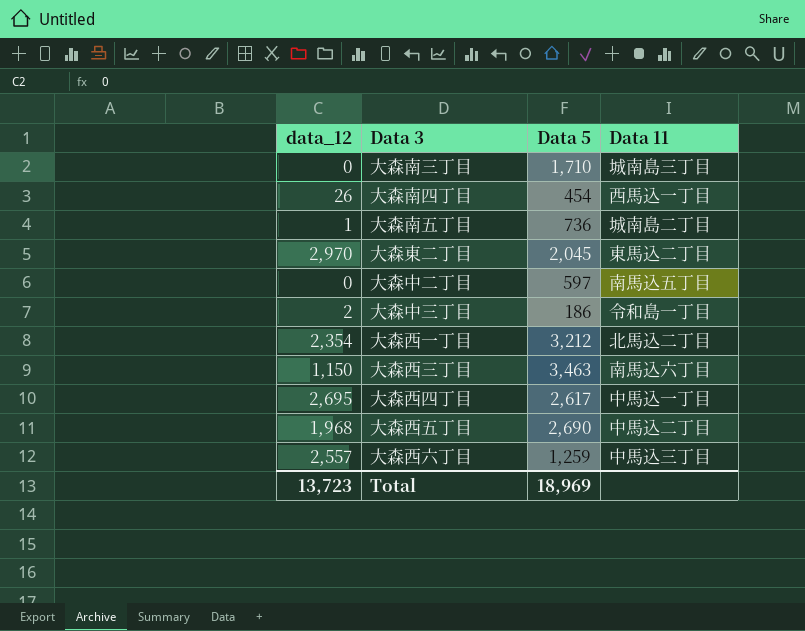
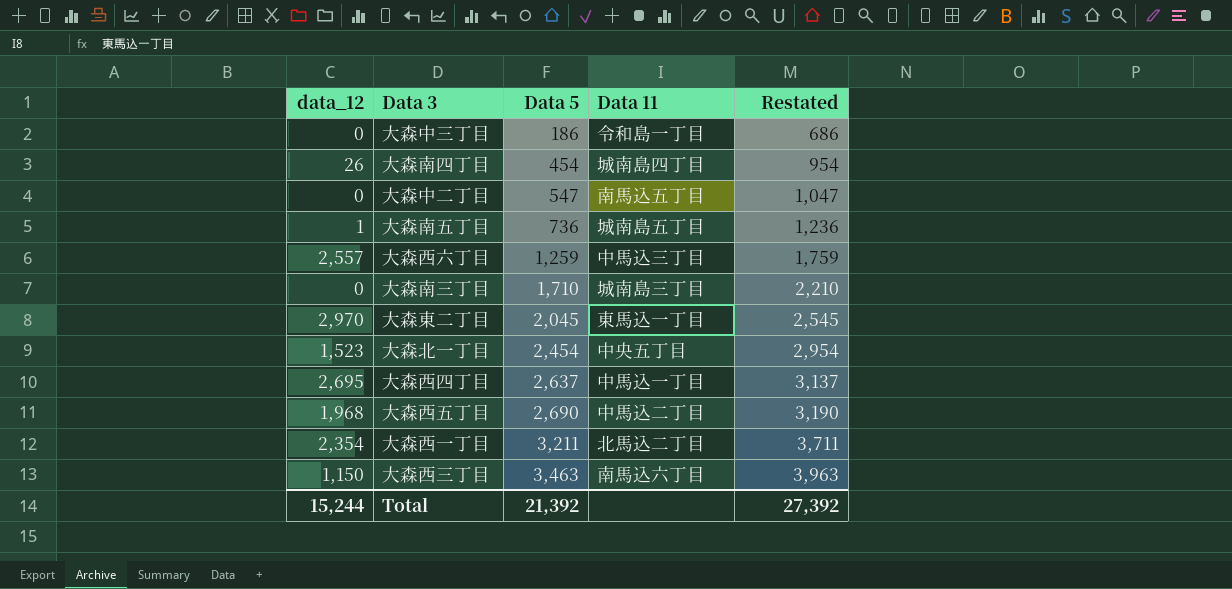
row order: none -> Data 5 ascending
column Restated | formula: none -> [Data 5] + 500
大森中三丁目 | data_12: 2 -> 0
大森南四丁目 | Data 11: 西馬込一丁目 -> 城南島四丁目
大森中二丁目 | Data 5: 597 -> 547
大森南五丁目 | Data 11: 城南島二丁目 -> 城南島五丁目
大森東二丁目 | Data 11: 東馬込二丁目 -> 東馬込一丁目
row 大森北一丁目: none -> 1,523 | 2,454 | 中央五丁目 | 2,954
大森西四丁目 | Data 5: 2,617 -> 2,637
大森西一丁目 | Data 5: 3,212 -> 3,211
Total | data_12: 13,723 -> 15,244
Total | Data 5: 18,969 -> 21,392

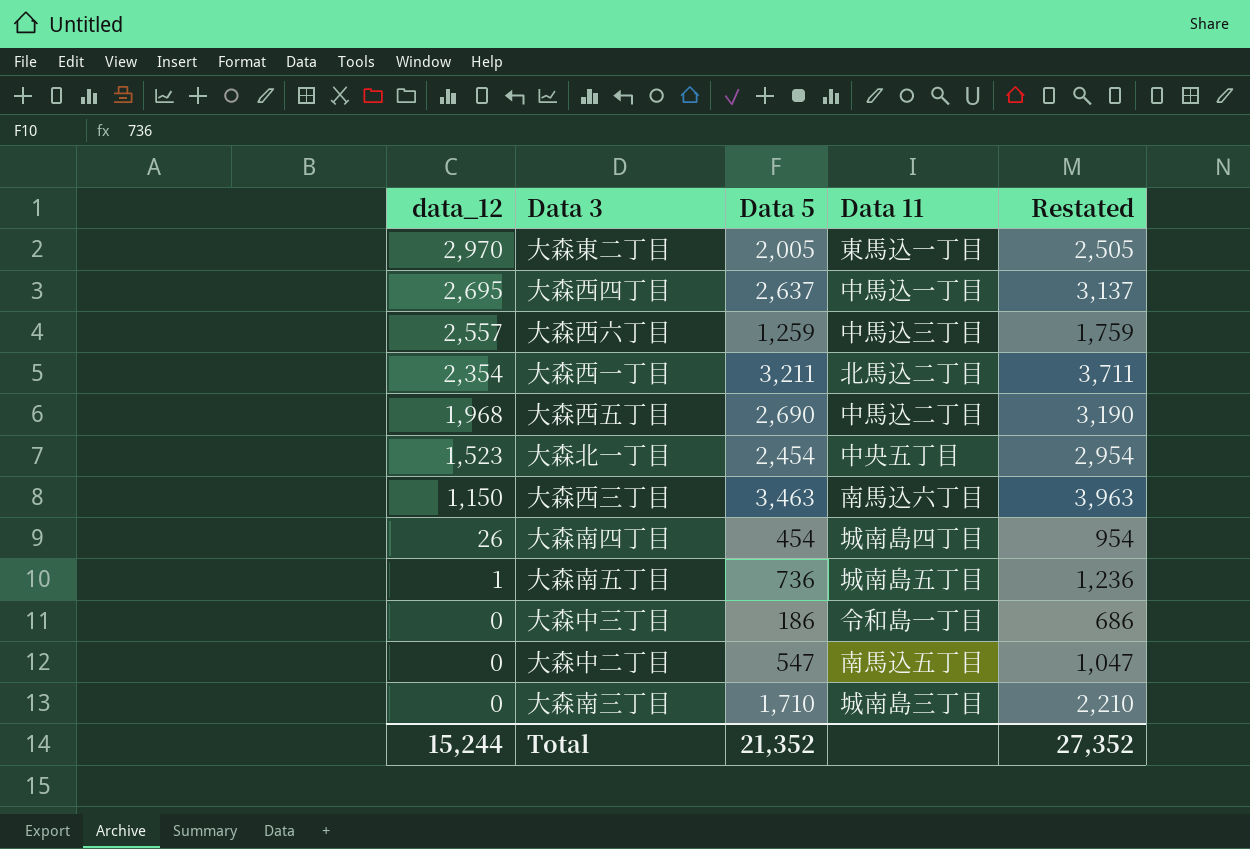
row order: Data 5 ascending -> data_12 descending
大森東二丁目 | Data 5: 2,045 -> 2,005
大森東二丁目 | Restated: 2,545 -> 2,505
Total | Data 5: 21,392 -> 21,352
Total | Restated: 27,392 -> 27,352

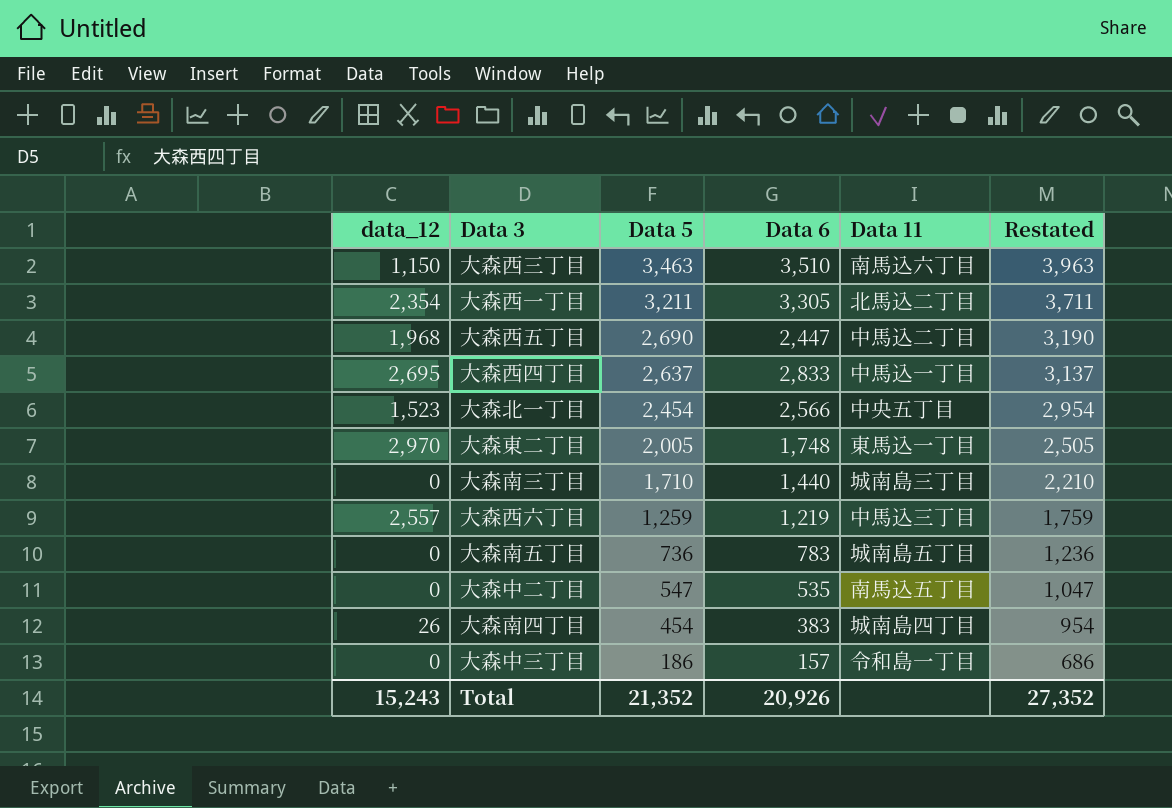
row order: data_12 descending -> Data 5 descending
column Data 6 | position: none -> 4
大森南五丁目 | data_12: 1 -> 0
Total | data_12: 15,244 -> 15,243

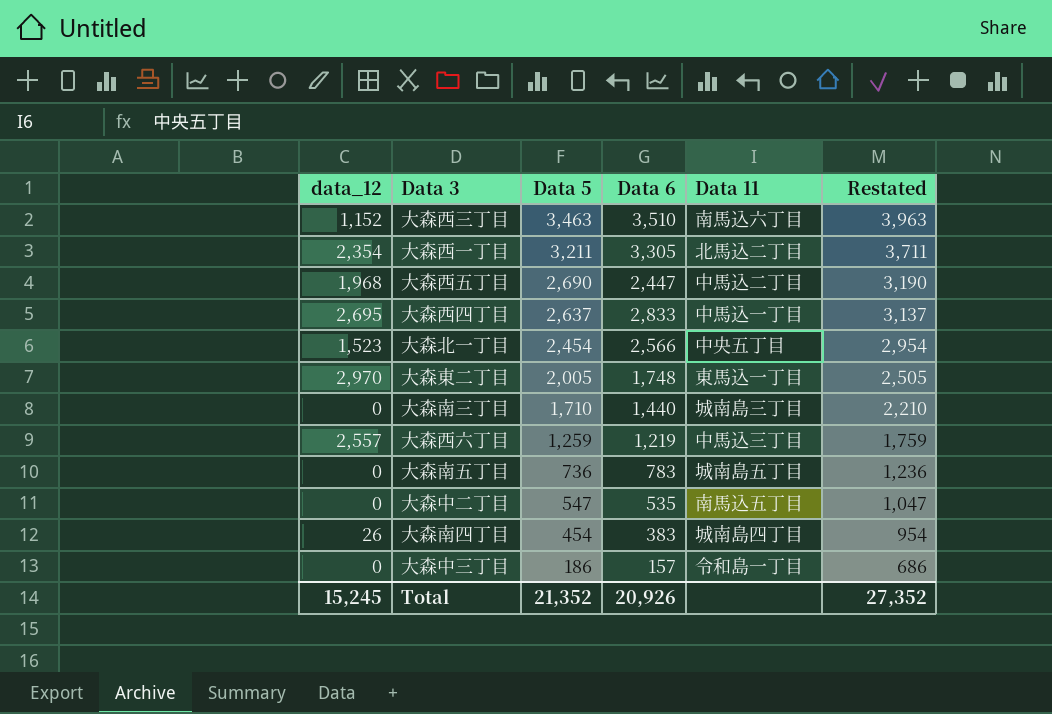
大森西三丁目 | data_12: 1,150 -> 1,152
Total | data_12: 15,243 -> 15,245

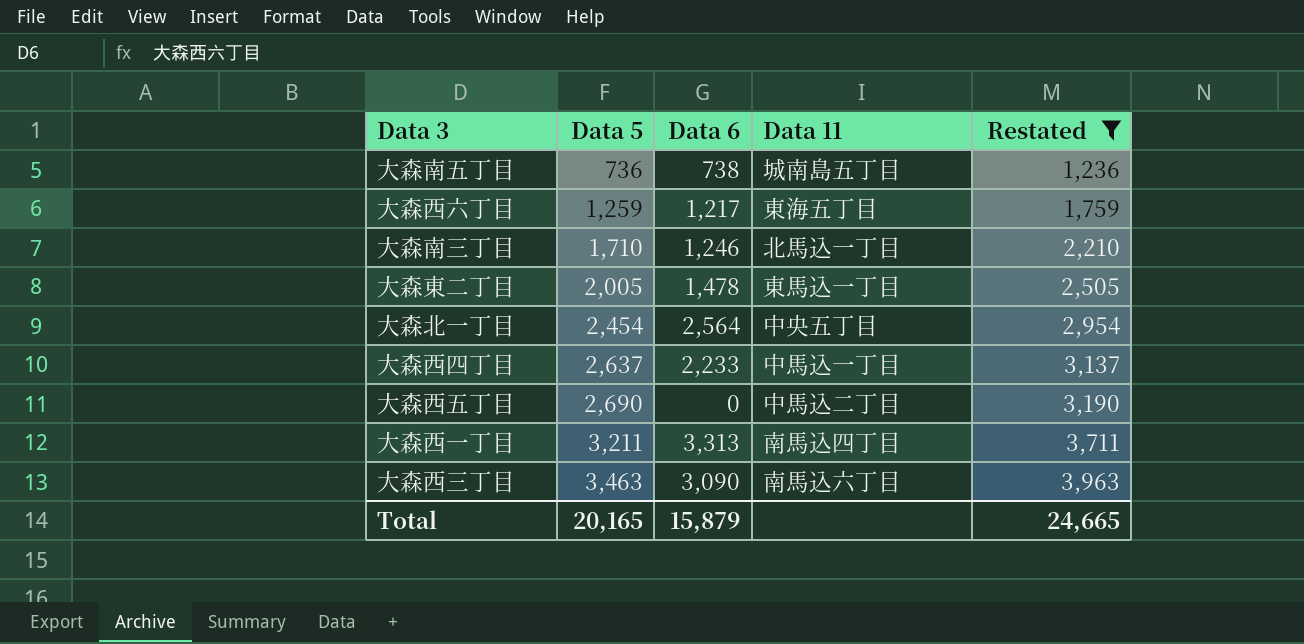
filter: none -> Restated >= 1,236
row order: Data 5 descending -> Data 5 ascending
column data_12 | position: 1 -> none
大森南五丁目 | Data 6: 783 -> 738
大森西六丁目 | Data 6: 1,219 -> 1,217
大森西六丁目 | Data 11: 中馬込三丁目 -> 東海五丁目
大森南三丁目 | Data 6: 1,440 -> 1,246
大森南三丁目 | Data 11: 城南島三丁目 -> 北馬込一丁目
大森東二丁目 | Data 6: 1,748 -> 1,478
大森北一丁目 | Data 6: 2,566 -> 2,564
大森西四丁目 | Data 6: 2,833 -> 2,233
大森西五丁目 | Data 6: 2,447 -> 0
大森西一丁目 | Data 6: 3,305 -> 3,313
大森西一丁目 | Data 11: 北馬込二丁目 -> 南馬込四丁目
大森西三丁目 | Data 6: 3,510 -> 3,090
Total | Data 5: 21,352 -> 20,165
Total | Data 6: 20,926 -> 15,879
Total | Restated: 27,352 -> 24,665

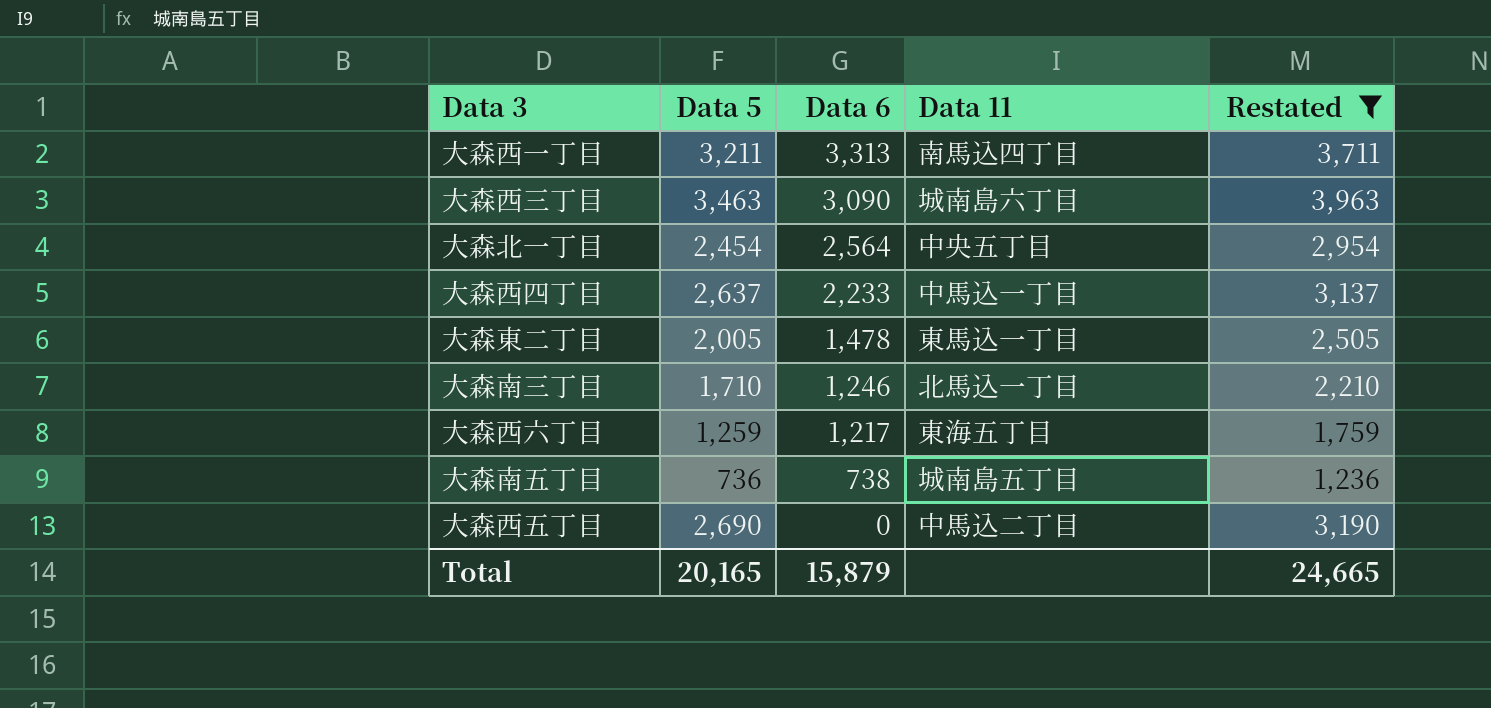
row order: Data 5 ascending -> Data 6 descending
大森西三丁目 | Data 11: 南馬込六丁目 -> 城南島六丁目

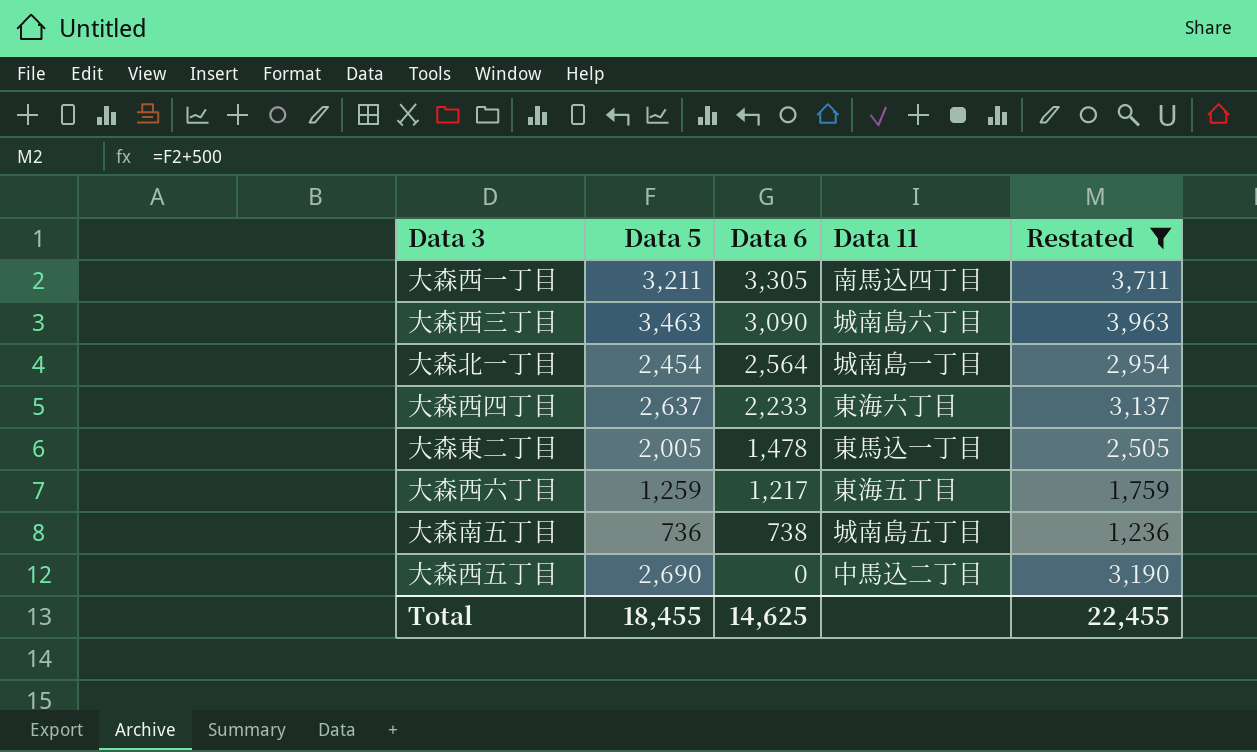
row 大森南三丁目: 1,710 | 1,246 | 北馬込一丁目 | 2,210 -> none
大森西一丁目 | Data 6: 3,313 -> 3,305
大森北一丁目 | Data 11: 中央五丁目 -> 城南島一丁目
大森西四丁目 | Data 11: 中馬込一丁目 -> 東海六丁目
Total | Data 5: 20,165 -> 18,455
Total | Data 6: 15,879 -> 14,625
Total | Restated: 24,665 -> 22,455

